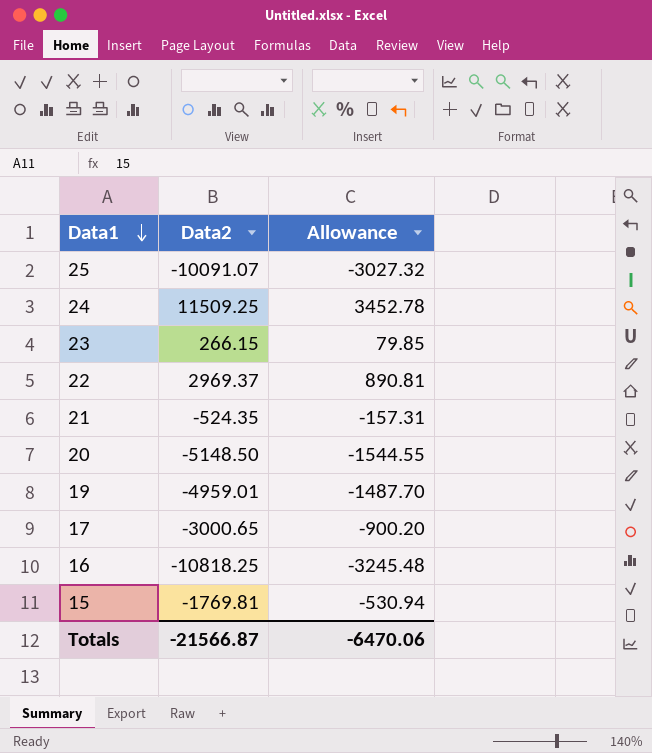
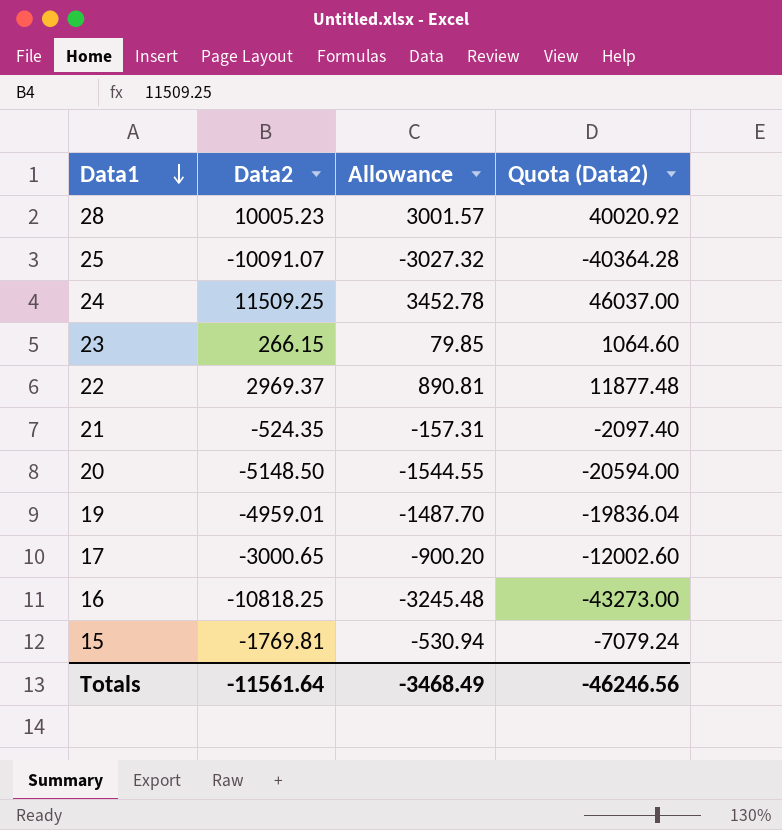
column Quota (Data2) | formula: none -> [Data2] * 4
row 28: none -> 10005.23 | 3001.57 | 40020.92
Totals | Data2: -21566.87 -> -11561.64
Totals | Allowance: -6470.06 -> -3468.49

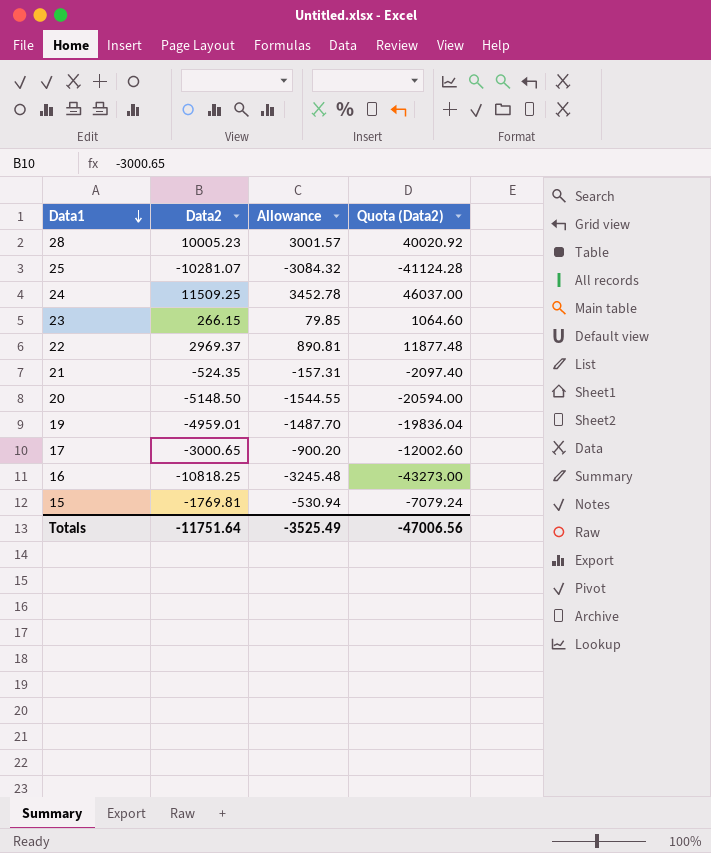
25 | Data2: -10091.07 -> -10281.07
25 | Allowance: -3027.32 -> -3084.32
25 | Quota (Data2): -40364.28 -> -41124.28
Totals | Data2: -11561.64 -> -11751.64
Totals | Allowance: -3468.49 -> -3525.49
Totals | Quota (Data2): -46246.56 -> -47006.56

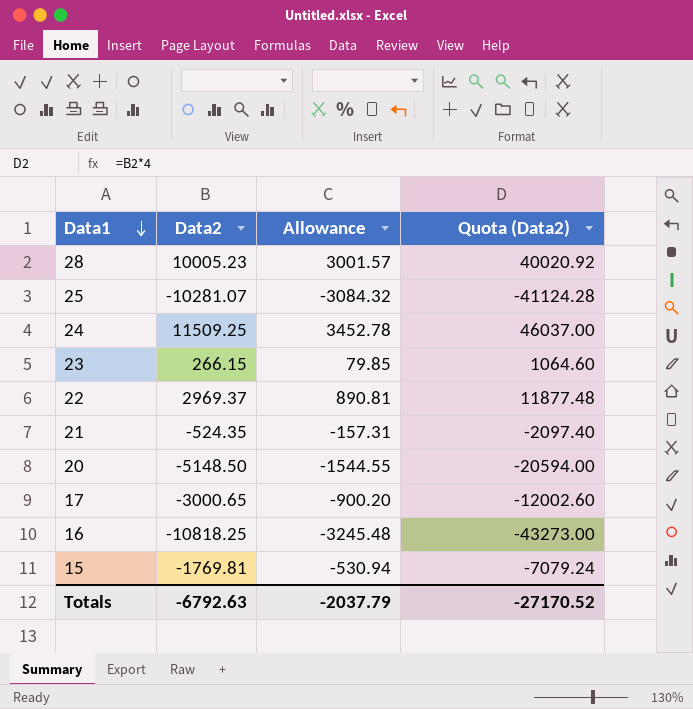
row 19: -4959.01 | -1487.70 | -19836.04 -> none
Totals | Data2: -11751.64 -> -6792.63
Totals | Allowance: -3525.49 -> -2037.79
Totals | Quota (Data2): -47006.56 -> -27170.52

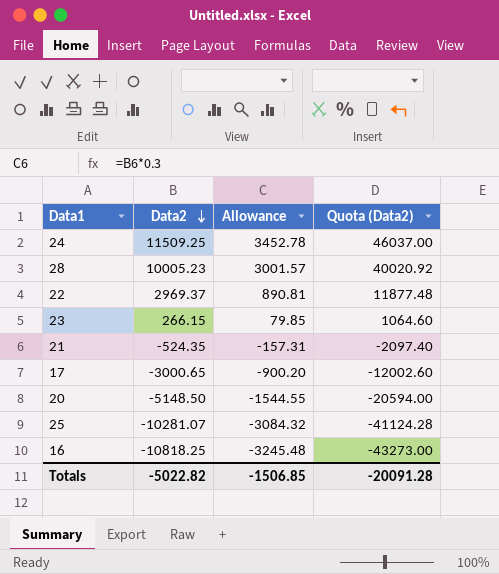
row order: Data1 descending -> Data2 descending
row 15: -1769.81 | -530.94 | -7079.24 -> none
Totals | Data2: -6792.63 -> -5022.82
Totals | Allowance: -2037.79 -> -1506.85
Totals | Quota (Data2): -27170.52 -> -20091.28

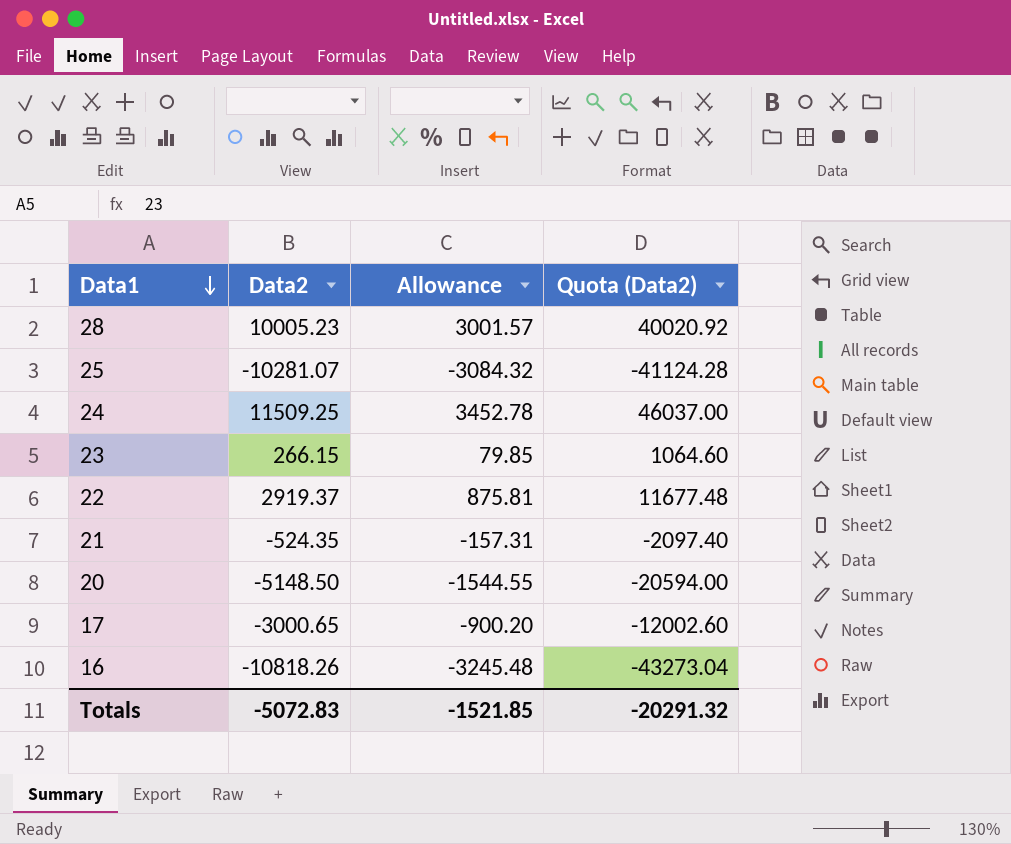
row order: Data2 descending -> Data1 descending
22 | Data2: 2969.37 -> 2919.37
22 | Allowance: 890.81 -> 875.81
22 | Quota (Data2): 11877.48 -> 11677.48
16 | Data2: -10818.25 -> -10818.26
16 | Quota (Data2): -43273.00 -> -43273.04
Totals | Data2: -5022.82 -> -5072.83
Totals | Allowance: -1506.85 -> -1521.85
Totals | Quota (Data2): -20091.28 -> -20291.32

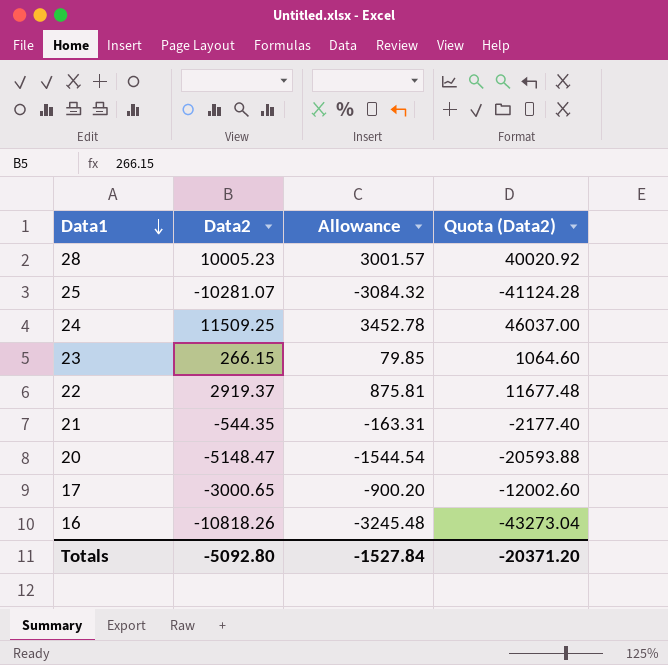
21 | Data2: -524.35 -> -544.35
21 | Allowance: -157.31 -> -163.31
21 | Quota (Data2): -2097.40 -> -2177.40
20 | Data2: -5148.50 -> -5148.47
20 | Allowance: -1544.55 -> -1544.54
20 | Quota (Data2): -20594.00 -> -20593.88
Totals | Data2: -5072.83 -> -5092.80
Totals | Allowance: -1521.85 -> -1527.84
Totals | Quota (Data2): -20291.32 -> -20371.20

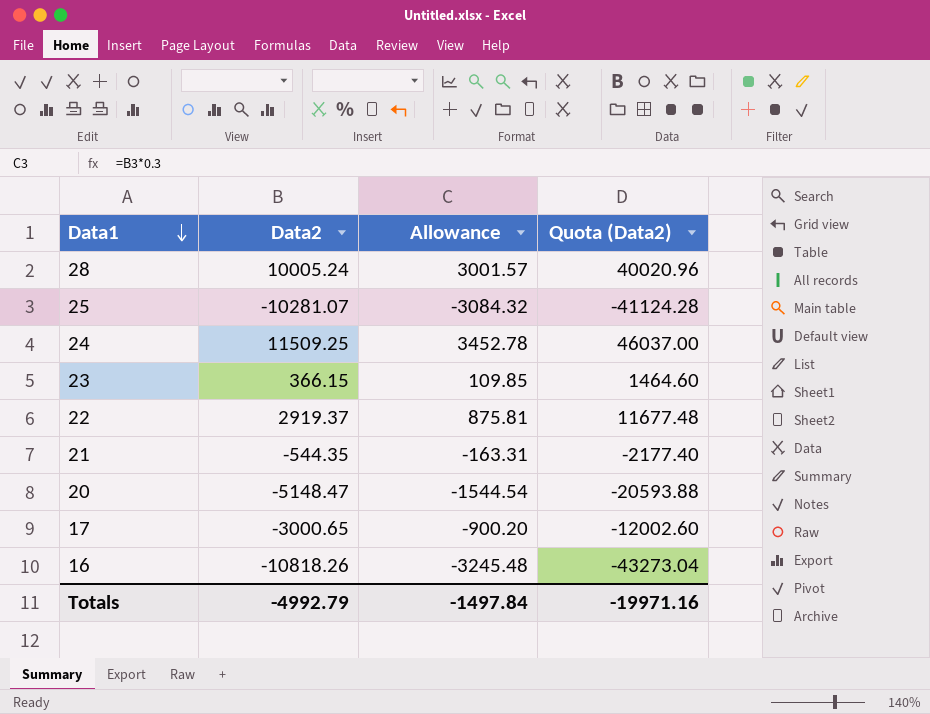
28 | Data2: 10005.23 -> 10005.24
28 | Quota (Data2): 40020.92 -> 40020.96
23 | Data2: 266.15 -> 366.15
23 | Allowance: 79.85 -> 109.85
23 | Quota (Data2): 1064.60 -> 1464.60
Totals | Data2: -5092.80 -> -4992.79
Totals | Allowance: -1527.84 -> -1497.84
Totals | Quota (Data2): -20371.20 -> -19971.16

